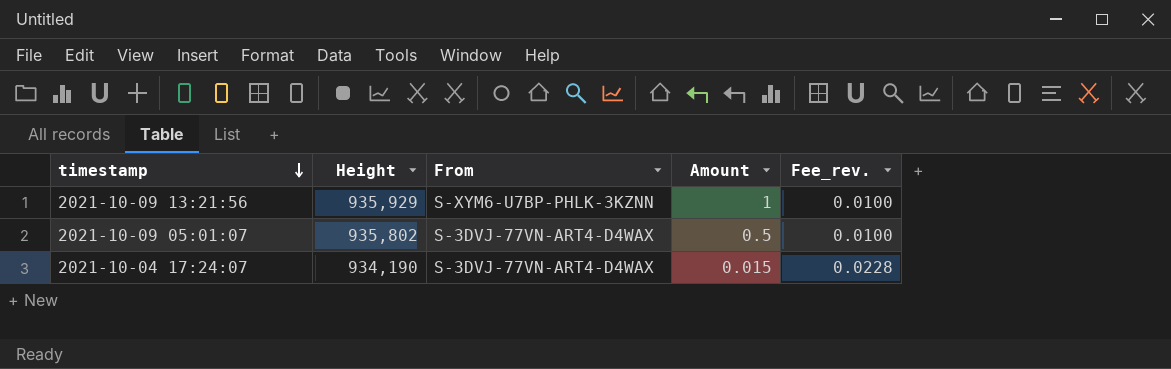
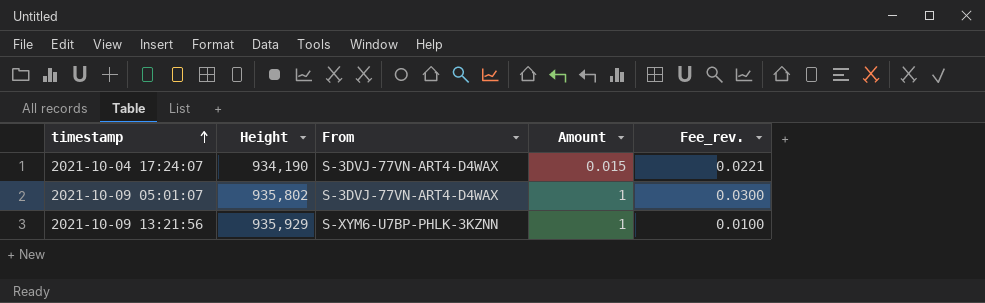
row order: timestamp descending -> timestamp ascending
2021-10-04 17:24:07 | Fee_rev.: 0.0228 -> 0.0221
2021-10-09 05:01:07 | Amount: 0.5 -> 1
2021-10-09 05:01:07 | Fee_rev.: 0.0100 -> 0.0300

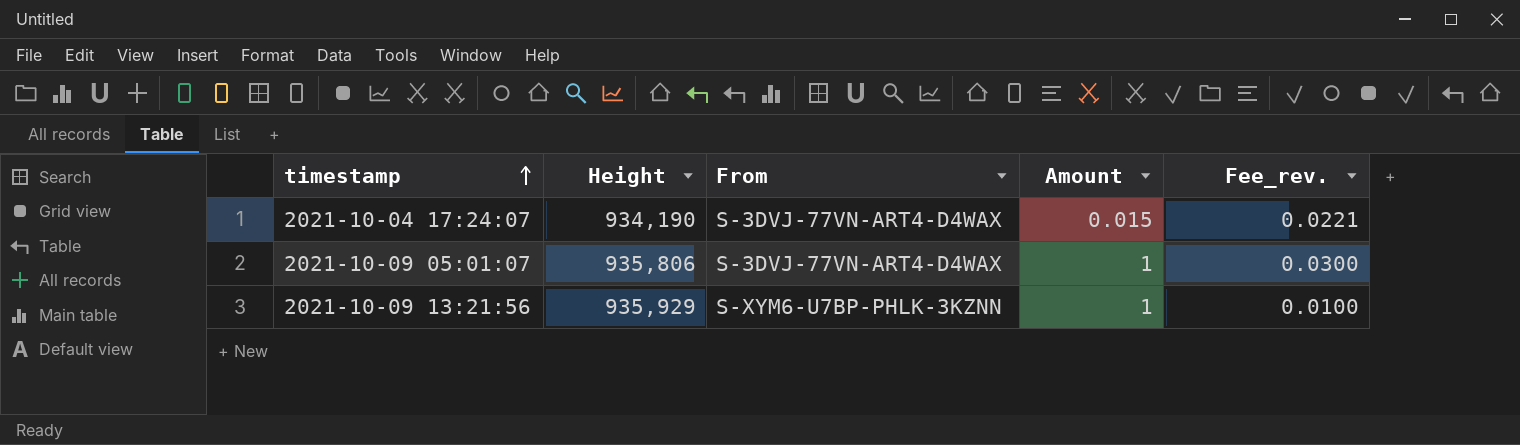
2021-10-09 05:01:07 | Height: 935,802 -> 935,806

